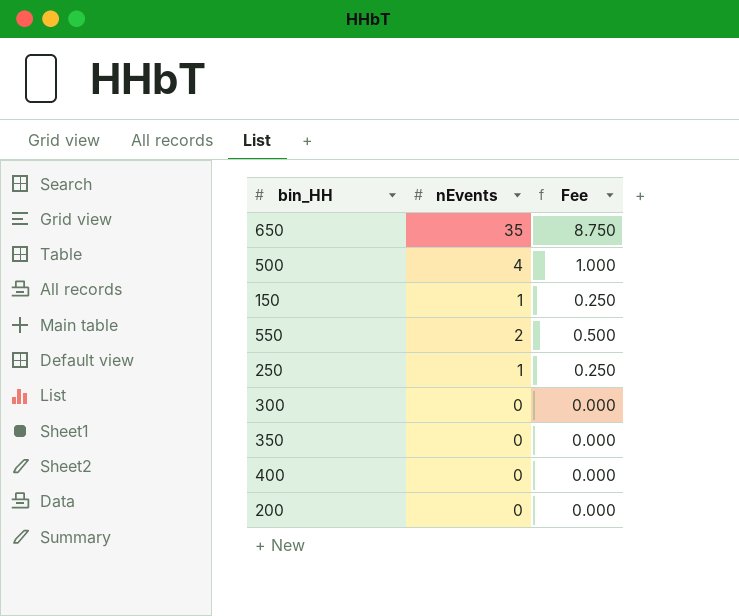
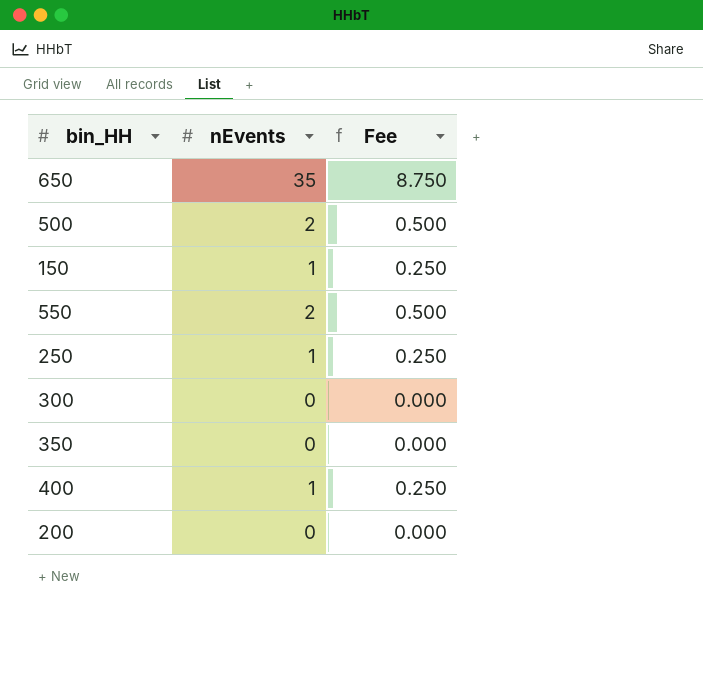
500 | nEvents: 4 -> 2
500 | Fee: 1.000 -> 0.500
400 | nEvents: 0 -> 1
400 | Fee: 0.000 -> 0.250

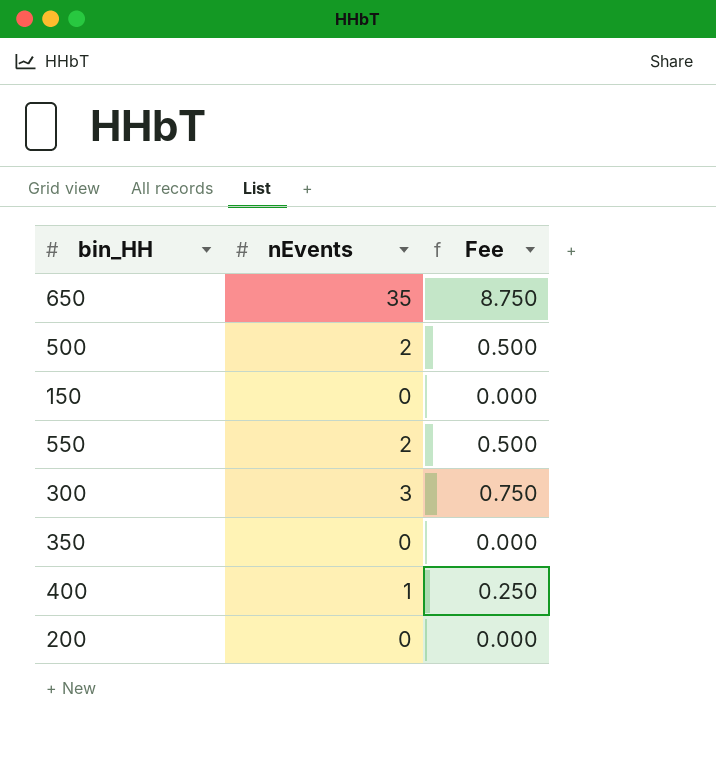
row 250: 1 | 0.250 -> none
150 | nEvents: 1 -> 0
150 | Fee: 0.250 -> 0.000
300 | nEvents: 0 -> 3
300 | Fee: 0.000 -> 0.750

